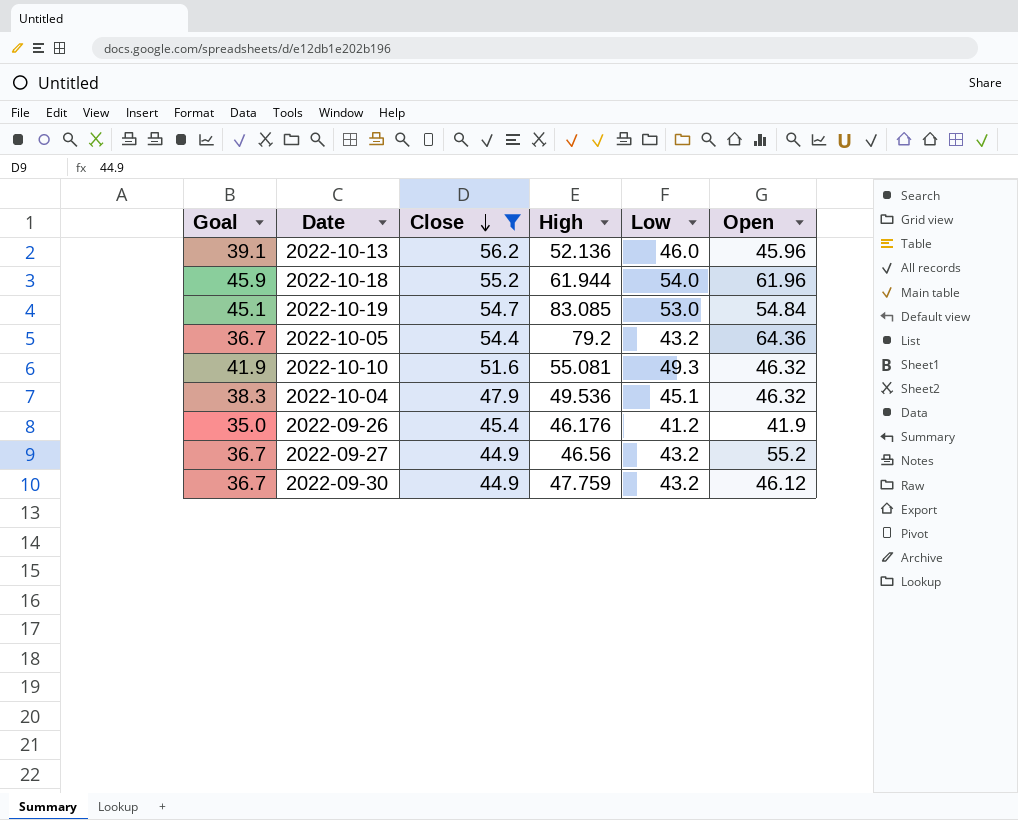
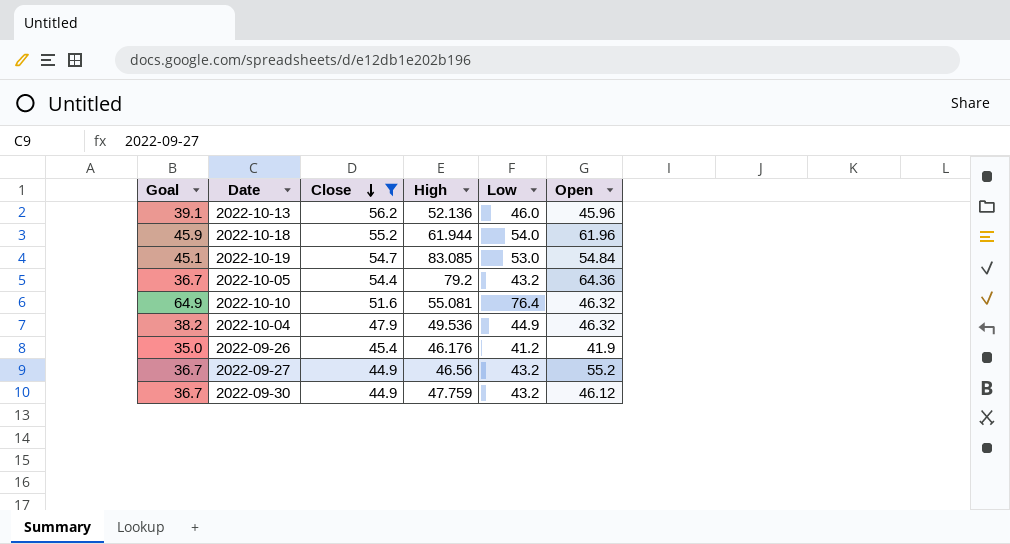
2022-10-10 | Goal: 41.9 -> 64.9
2022-10-10 | Low: 49.3 -> 76.4
2022-10-04 | Goal: 38.3 -> 38.2
2022-10-04 | Low: 45.1 -> 44.9

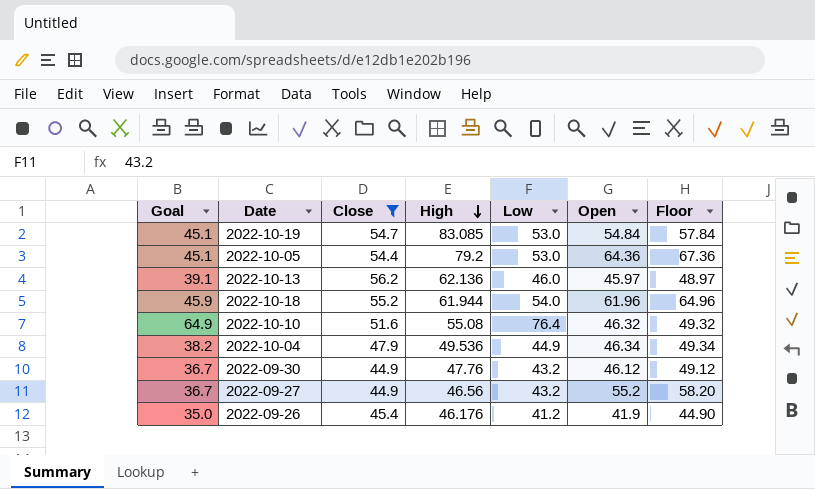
row order: Close descending -> High descending
column Floor | formula: none -> [Open] + 3
2022-10-05 | Goal: 36.7 -> 45.1
2022-10-05 | Low: 43.2 -> 53.0
2022-10-13 | High: 52.136 -> 62.136
2022-10-13 | Open: 45.96 -> 45.97
2022-10-10 | High: 55.081 -> 55.08
2022-10-04 | Open: 46.32 -> 46.34
2022-09-30 | High: 47.759 -> 47.76

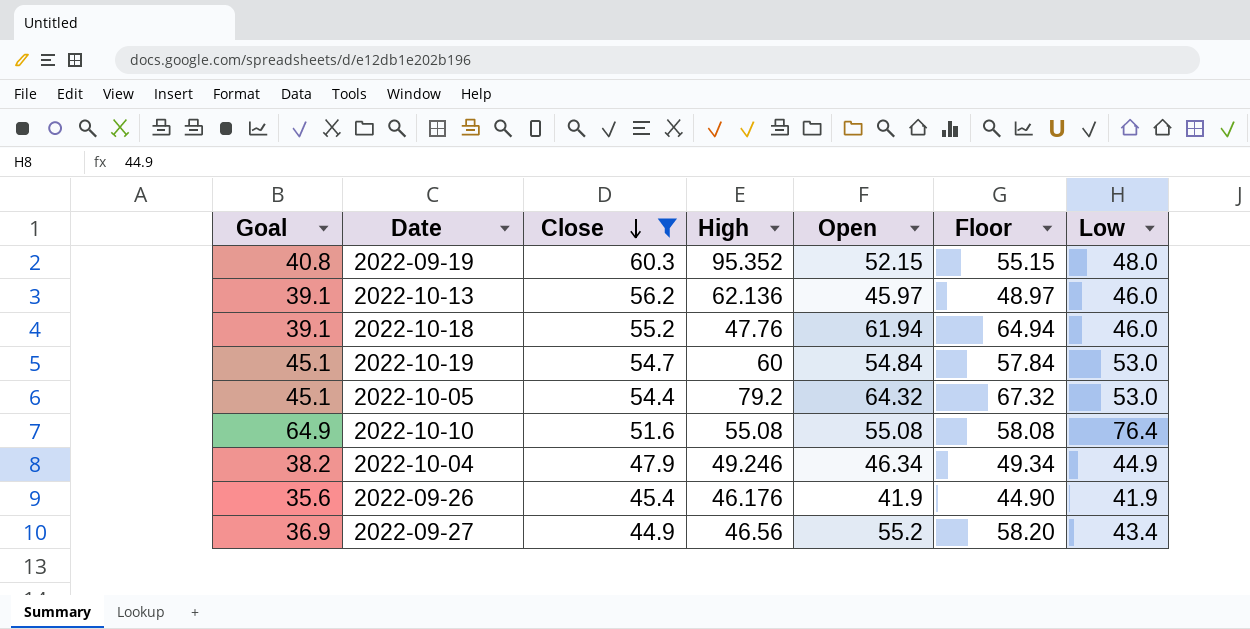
row order: High descending -> Close descending
column Low | position: 5 -> 7
row 2022-09-30: 36.7 | 44.9 | 47.76 | 43.2 | 46.12 | 49.12 -> none
row 2022-09-19: none -> 40.8 | 60.3 | 95.352 | 52.15 | 55.15 | 48.0
2022-10-18 | Goal: 45.9 -> 39.1
2022-10-18 | High: 61.944 -> 47.76
2022-10-18 | Open: 61.96 -> 61.94
2022-10-18 | Floor: 64.96 -> 64.94
2022-10-18 | Low: 54.0 -> 46.0
2022-10-19 | High: 83.085 -> 60
2022-10-05 | Open: 64.36 -> 64.32
2022-10-05 | Floor: 67.36 -> 67.32
2022-10-10 | Open: 46.32 -> 55.08
2022-10-10 | Floor: 49.32 -> 58.08
2022-10-04 | High: 49.536 -> 49.246
2022-09-26 | Goal: 35.0 -> 35.6
2022-09-26 | Low: 41.2 -> 41.9
2022-09-27 | Goal: 36.7 -> 36.9
2022-09-27 | Low: 43.2 -> 43.4

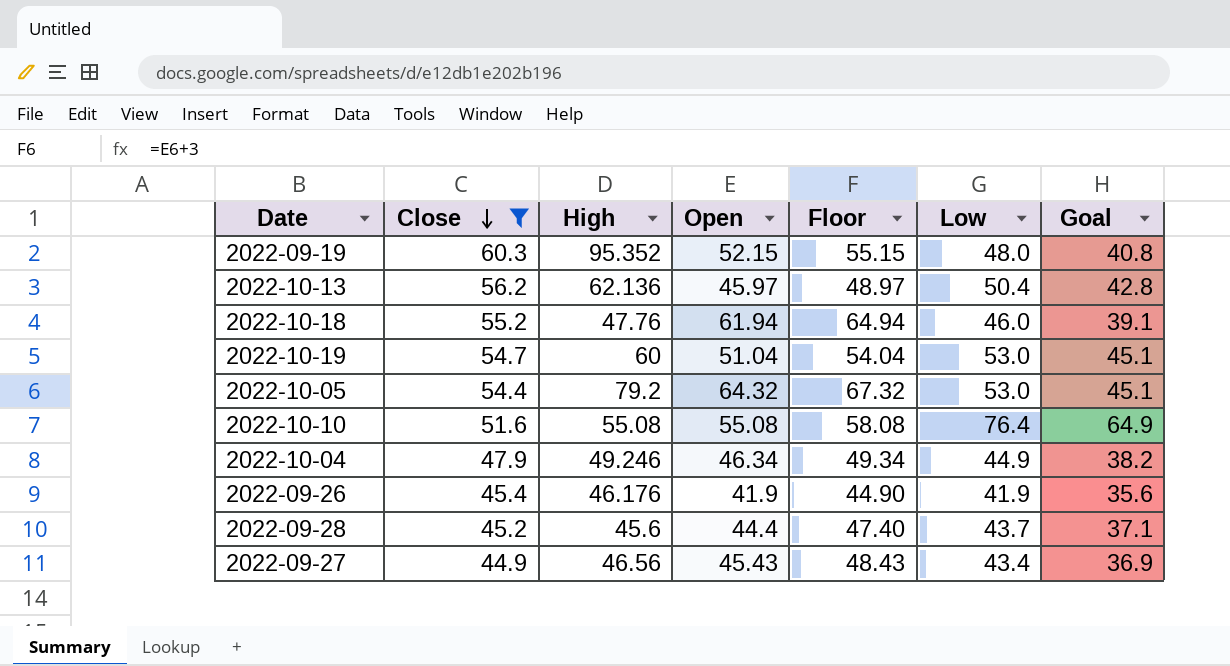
column Goal | position: 1 -> 7
2022-10-13 | Low: 46.0 -> 50.4
2022-10-13 | Goal: 39.1 -> 42.8
2022-10-19 | Open: 54.84 -> 51.04
2022-10-19 | Floor: 57.84 -> 54.04
row 2022-09-28: none -> 45.2 | 45.6 | 44.4 | 47.40 | 43.7 | 37.1
2022-09-27 | Open: 55.2 -> 45.43
2022-09-27 | Floor: 58.20 -> 48.43

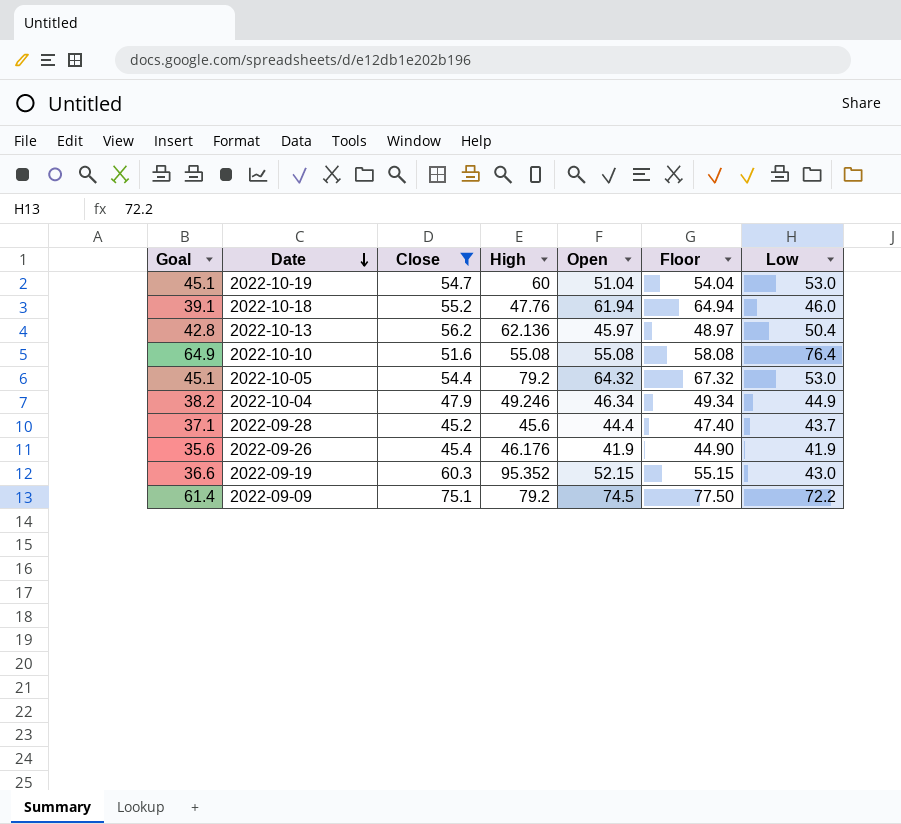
row order: Close descending -> Date descending
column Goal | position: 7 -> 1
row 2022-09-27: 44.9 | 46.56 | 45.43 | 48.43 | 43.4 | 36.9 -> none
2022-09-19 | Goal: 40.8 -> 36.6
2022-09-19 | Low: 48.0 -> 43.0
row 2022-09-09: none -> 61.4 | 75.1 | 79.2 | 74.5 | 77.50 | 72.2

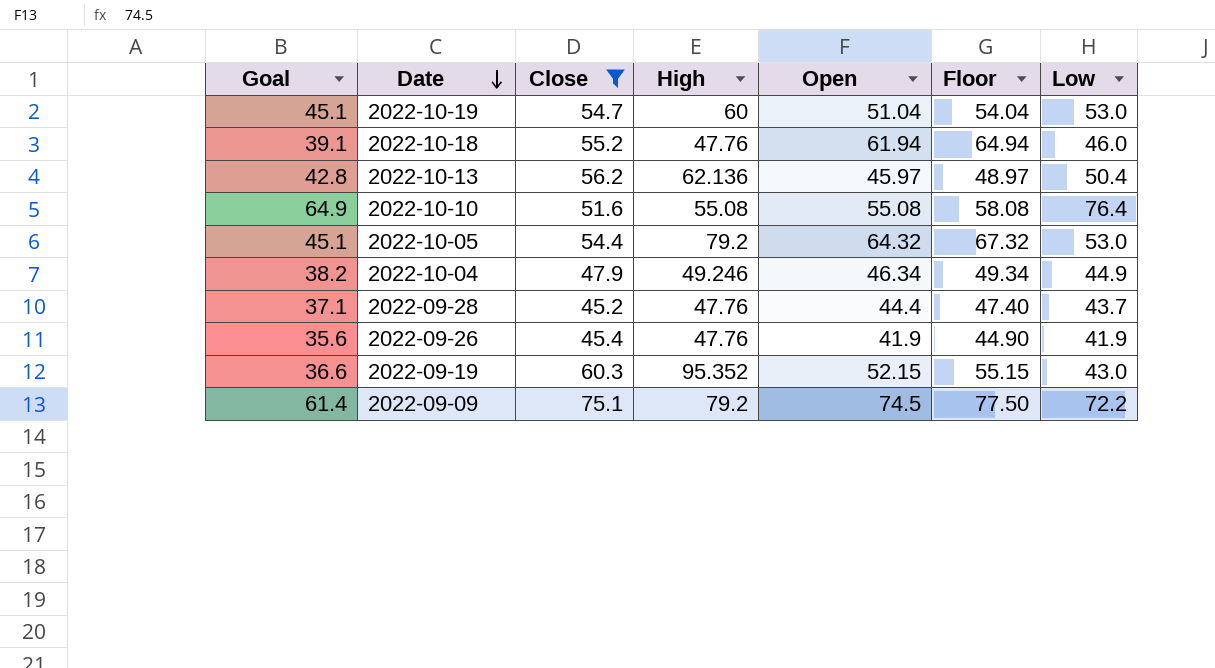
2022-09-28 | High: 45.6 -> 47.76
2022-09-26 | High: 46.176 -> 47.76

